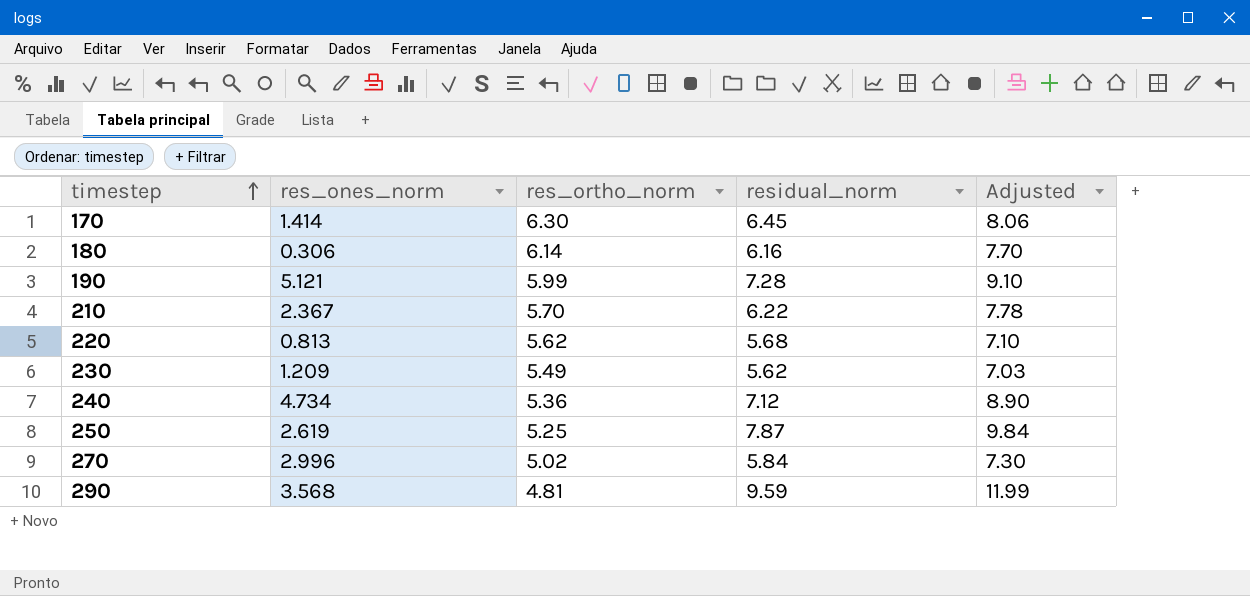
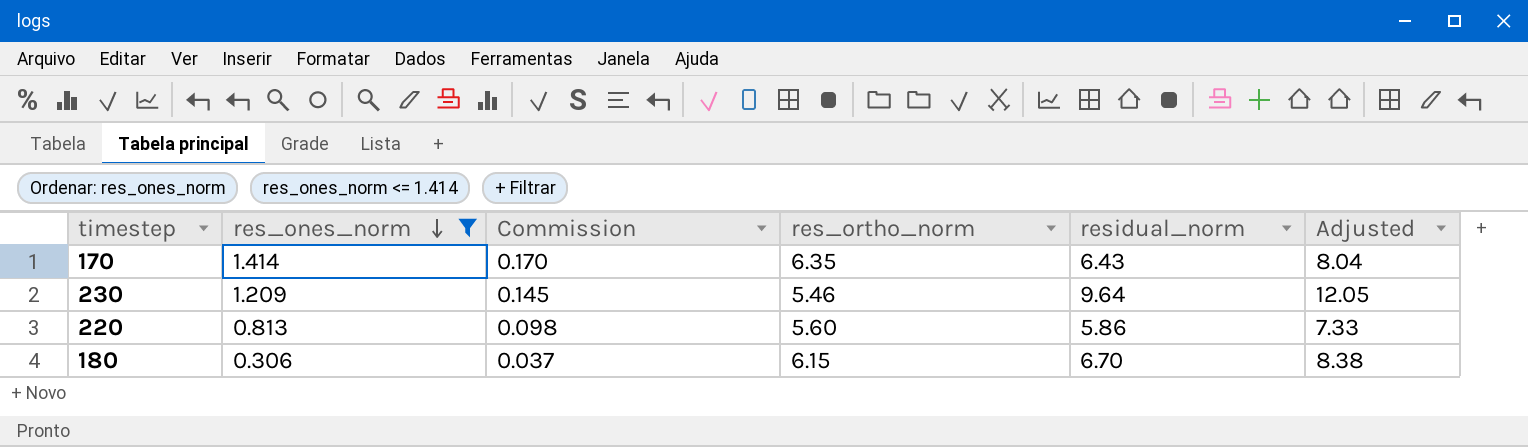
filter: none -> res_ones_norm <= 1.414
row order: timestep ascending -> res_ones_norm descending
column Commission | formula: none -> [res_ones_norm] * 0.12
170 | res_ortho_norm: 6.30 -> 6.35
170 | residual_norm: 6.45 -> 6.43
170 | Adjusted: 8.06 -> 8.04
230 | res_ortho_norm: 5.49 -> 5.46
230 | residual_norm: 5.62 -> 9.64
230 | Adjusted: 7.03 -> 12.05
220 | res_ortho_norm: 5.62 -> 5.60
220 | residual_norm: 5.68 -> 5.86
220 | Adjusted: 7.10 -> 7.33
180 | res_ortho_norm: 6.14 -> 6.15
180 | residual_norm: 6.16 -> 6.70
180 | Adjusted: 7.70 -> 8.38

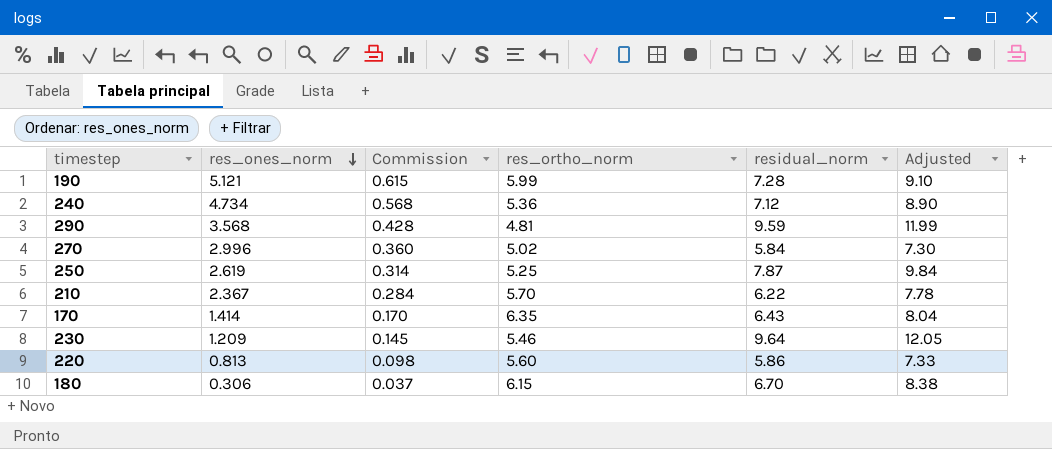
filter: res_ones_norm <= 1.414 -> none

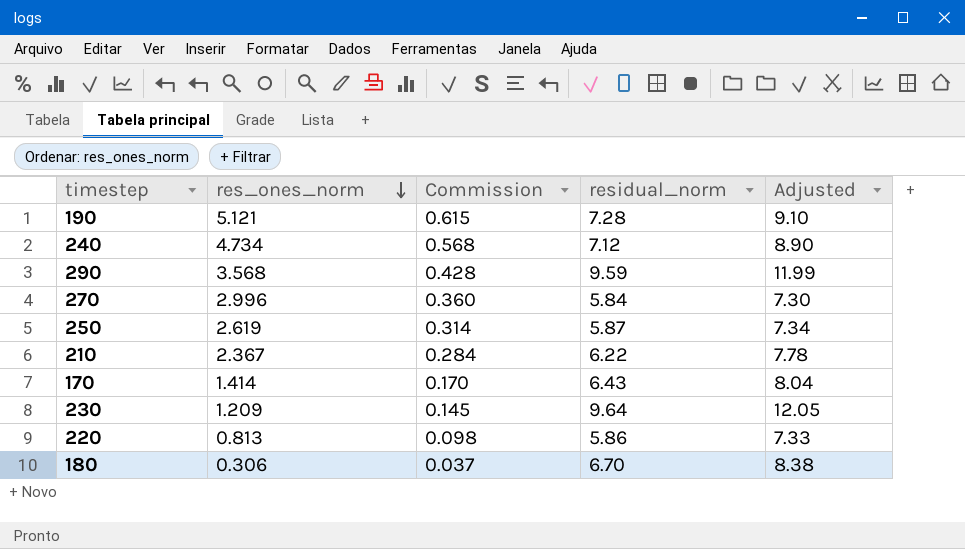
column res_ortho_norm | position: 4 -> none
250 | residual_norm: 7.87 -> 5.87
250 | Adjusted: 9.84 -> 7.34

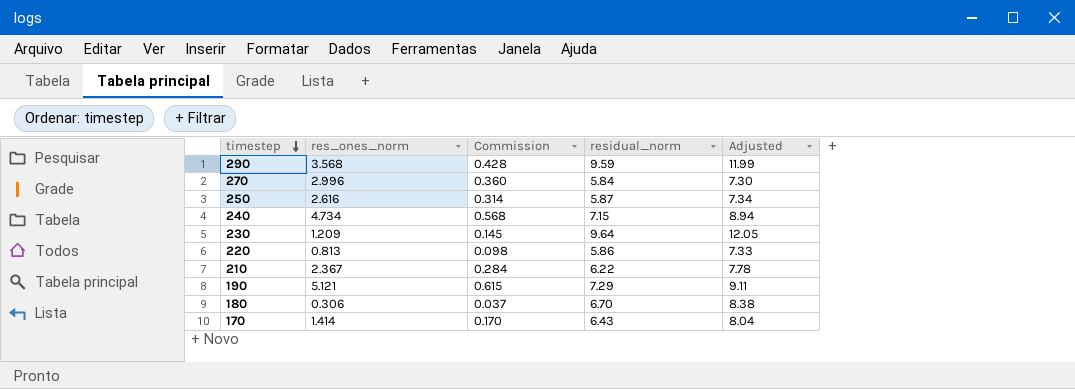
row order: res_ones_norm descending -> timestep descending
250 | res_ones_norm: 2.619 -> 2.616
240 | residual_norm: 7.12 -> 7.15
240 | Adjusted: 8.90 -> 8.94
190 | residual_norm: 7.28 -> 7.29
190 | Adjusted: 9.10 -> 9.11

